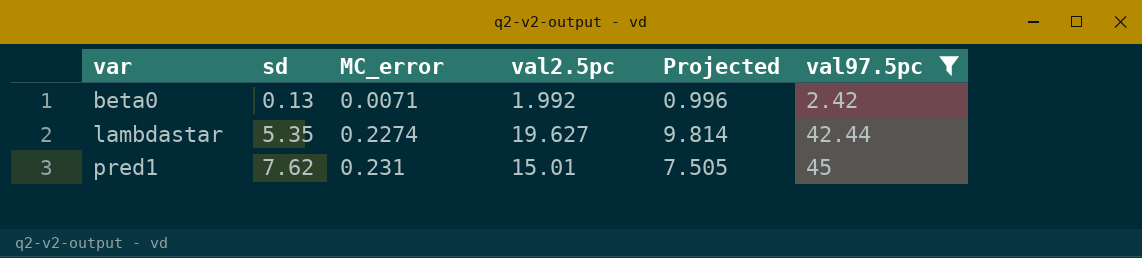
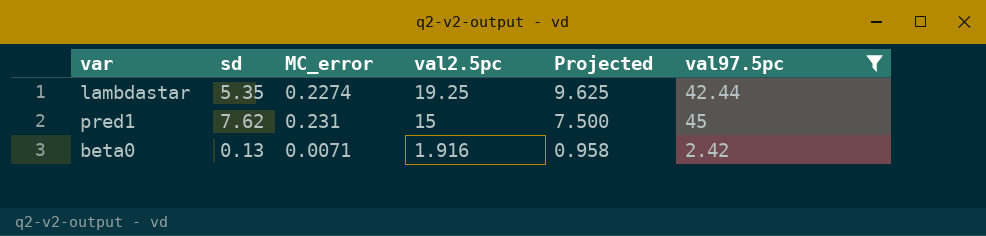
row order: var ascending -> val2.5pc descending
lambdastar | val2.5pc: 19.627 -> 19.25
lambdastar | Projected: 9.814 -> 9.625
pred1 | val2.5pc: 15.01 -> 15
pred1 | Projected: 7.505 -> 7.500
beta0 | val2.5pc: 1.992 -> 1.916
beta0 | Projected: 0.996 -> 0.958

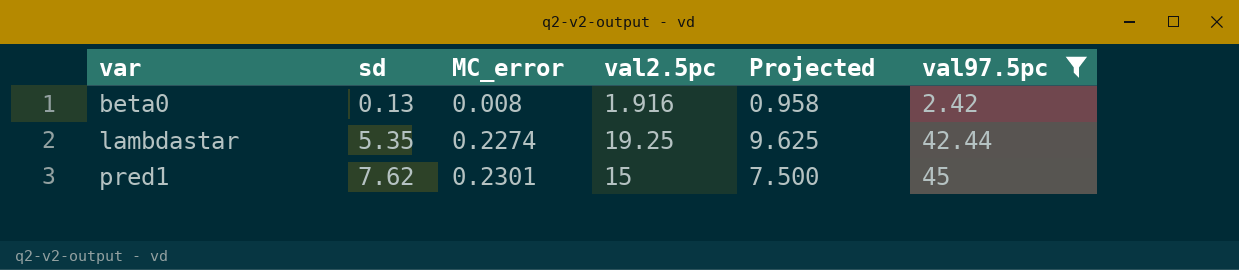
row order: val2.5pc descending -> var ascending
beta0 | MC_error: 0.0071 -> 0.008
pred1 | MC_error: 0.231 -> 0.2301

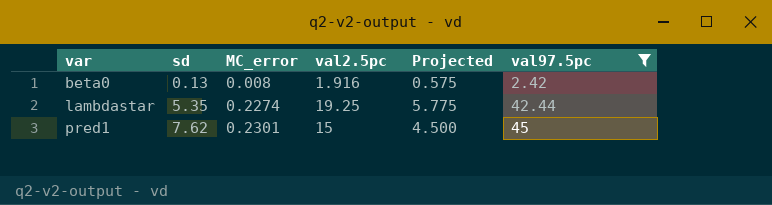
column Projected | formula: [val2.5pc] * 0.5 -> [val2.5pc] * 0.3

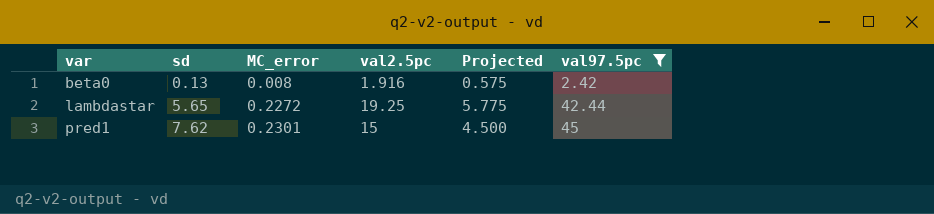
lambdastar | sd: 5.35 -> 5.65
lambdastar | MC_error: 0.2274 -> 0.2272

